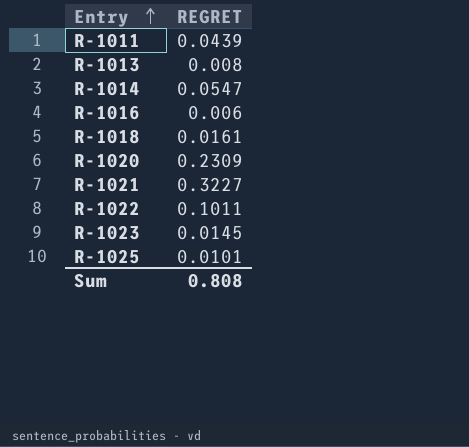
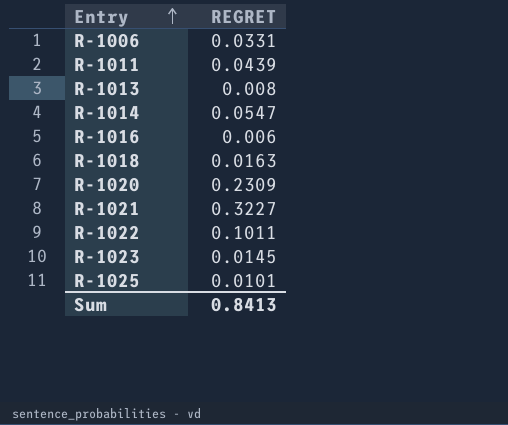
row R-1006: none -> 0.0331
R-1018 | REGRET: 0.0161 -> 0.0163
Sum | REGRET: 0.808 -> 0.8413

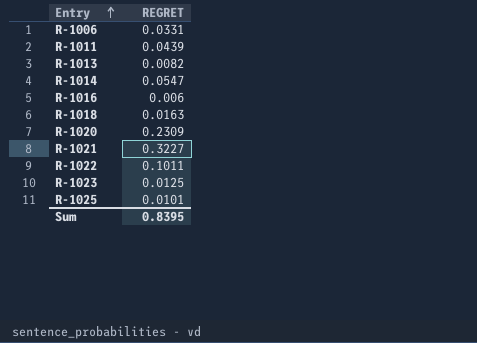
R-1013 | REGRET: 0.008 -> 0.0082
R-1023 | REGRET: 0.0145 -> 0.0125
Sum | REGRET: 0.8413 -> 0.8395

